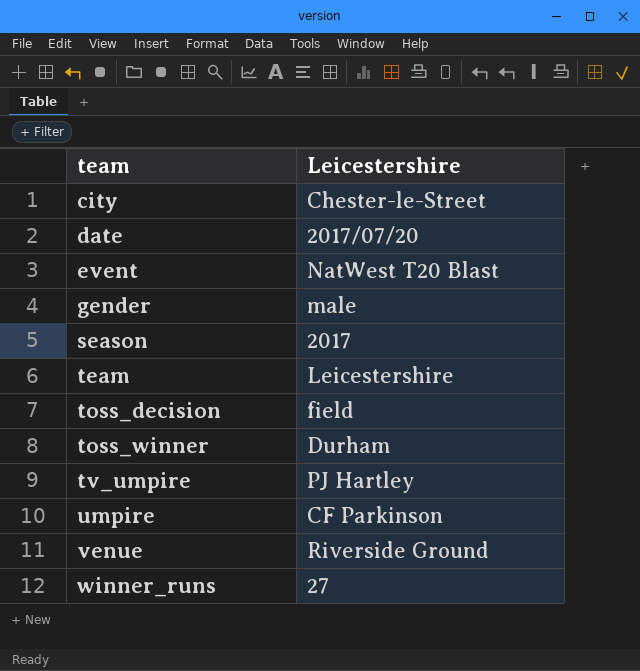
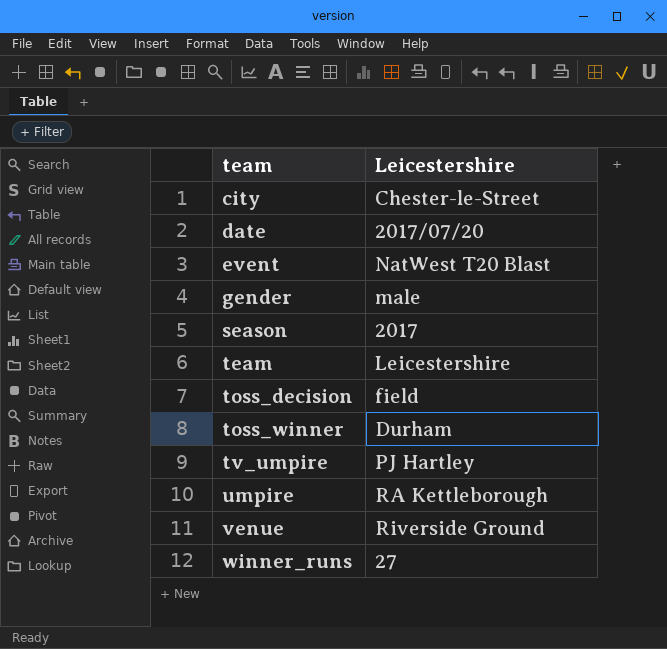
umpire | Leicestershire: CF Parkinson -> RA Kettleborough

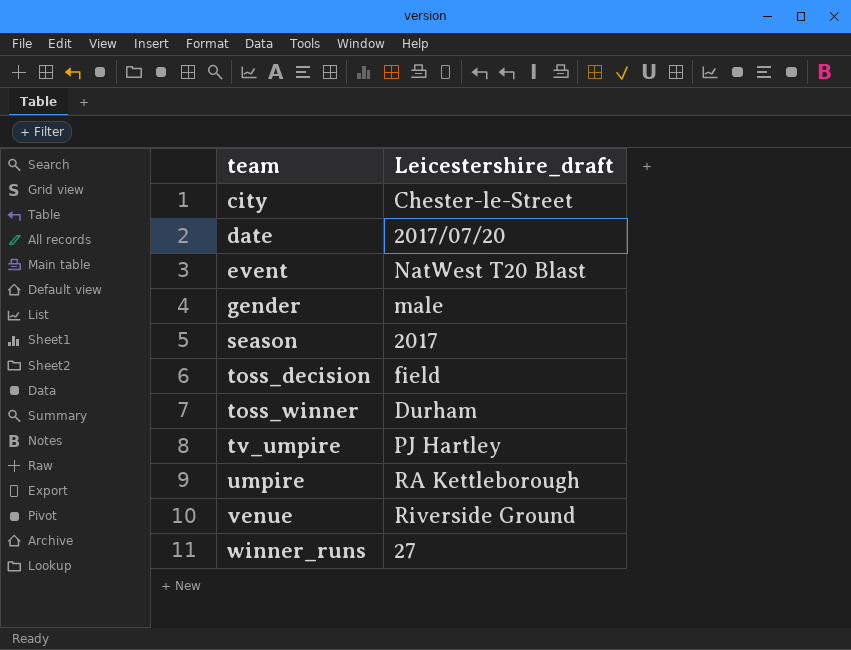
column name: Leicestershire -> Leicestershire_draft
row team: Leicestershire -> none

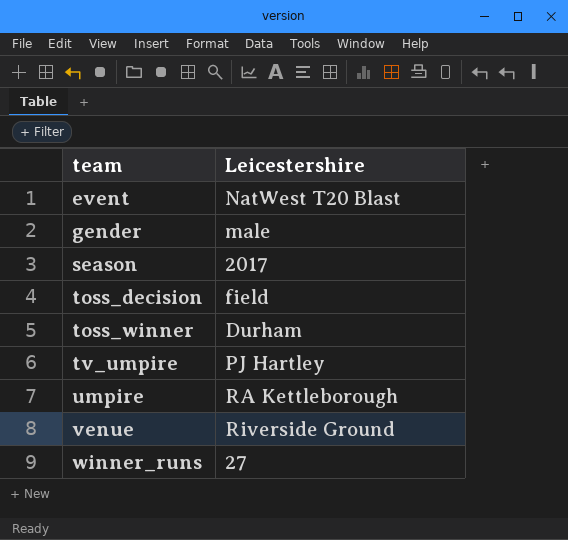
column name: Leicestershire_draft -> Leicestershire
row city: Chester-le-Street -> none
row date: 2017/07/20 -> none

